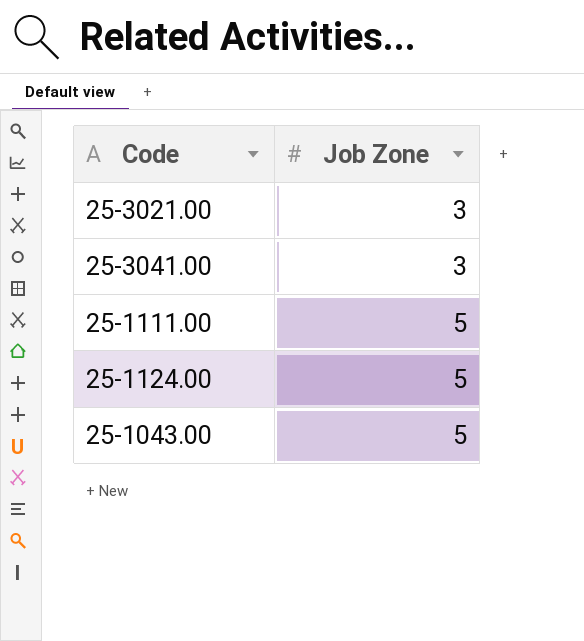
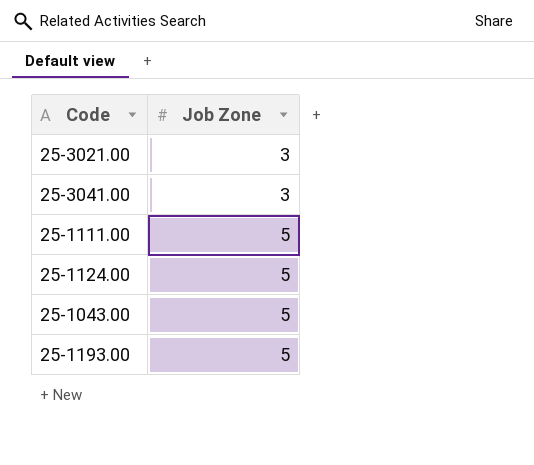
row 25-1193.00: none -> 5

